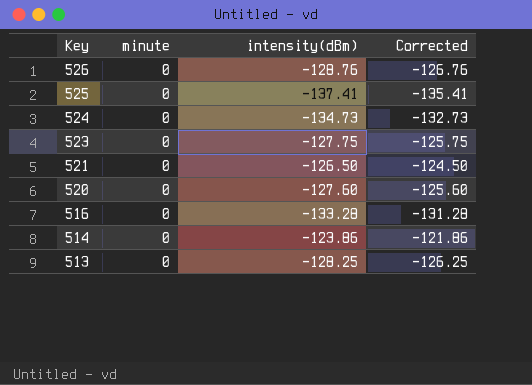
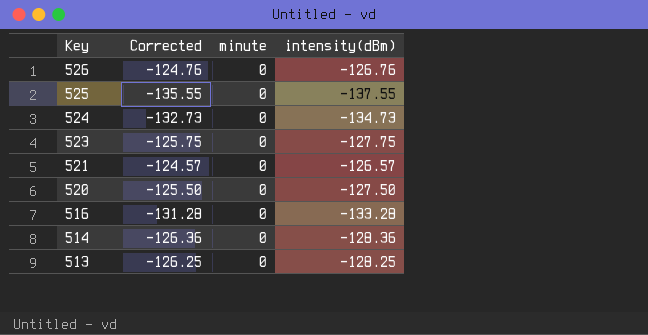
column Corrected | position: 4 -> 2
526 | Corrected: -126.76 -> -124.76
526 | intensity(dBm): -128.76 -> -126.76
525 | Corrected: -135.41 -> -135.55
525 | intensity(dBm): -137.41 -> -137.55
521 | Corrected: -124.50 -> -124.57
521 | intensity(dBm): -126.50 -> -126.57
520 | Corrected: -125.60 -> -125.50
520 | intensity(dBm): -127.60 -> -127.50
514 | Corrected: -121.86 -> -126.36
514 | intensity(dBm): -123.86 -> -128.36

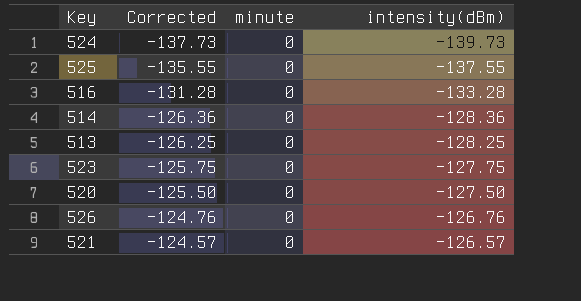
row order: Key descending -> Corrected ascending
524 | Corrected: -132.73 -> -137.73
524 | intensity(dBm): -134.73 -> -139.73

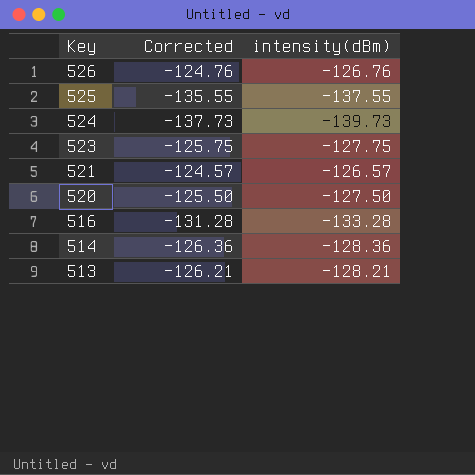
row order: Corrected ascending -> Key descending
column minute | position: 3 -> none
513 | Corrected: -126.25 -> -126.21
513 | intensity(dBm): -128.25 -> -128.21

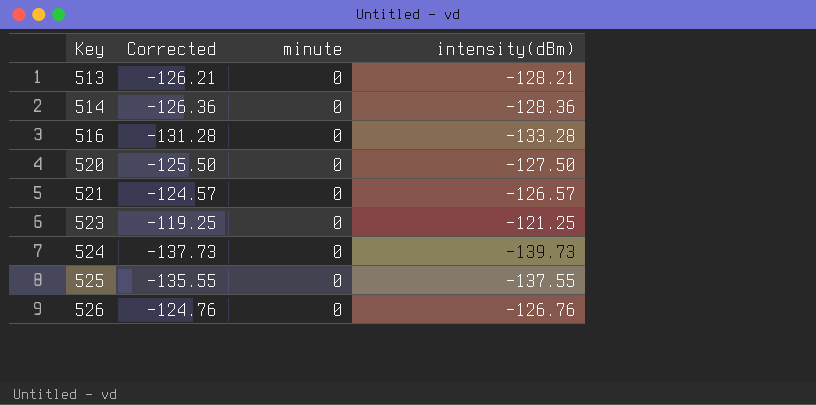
row order: Key descending -> Key ascending
column minute | position: none -> 3
523 | Corrected: -125.75 -> -119.25
523 | intensity(dBm): -127.75 -> -121.25

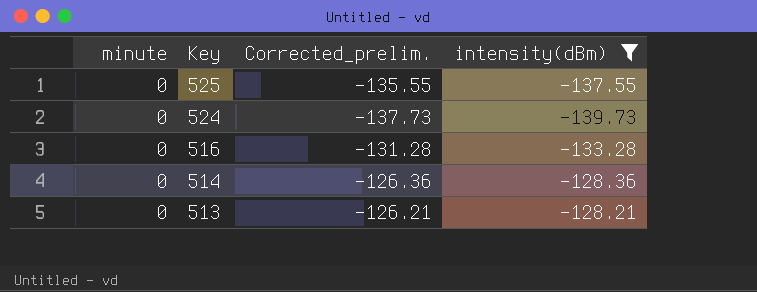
filter: none -> intensity(dBm) <= -128.21
row order: Key ascending -> Key descending
column minute | position: 3 -> 1
column name: Corrected -> Corrected_prelim.

